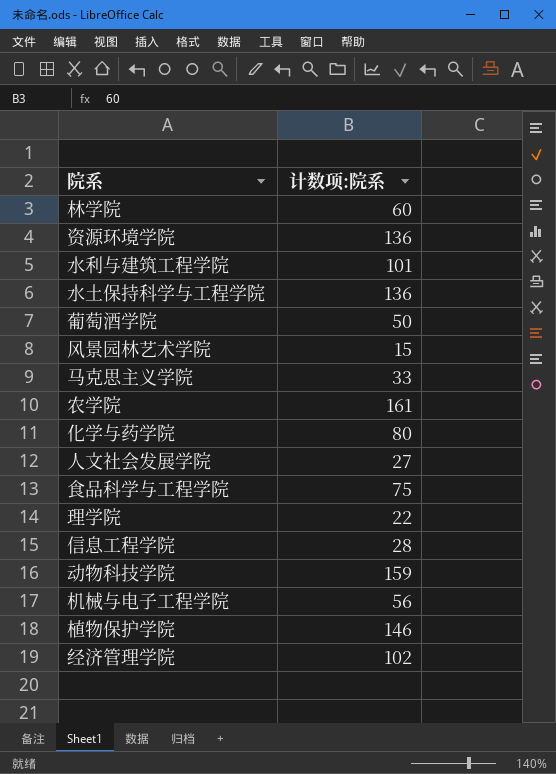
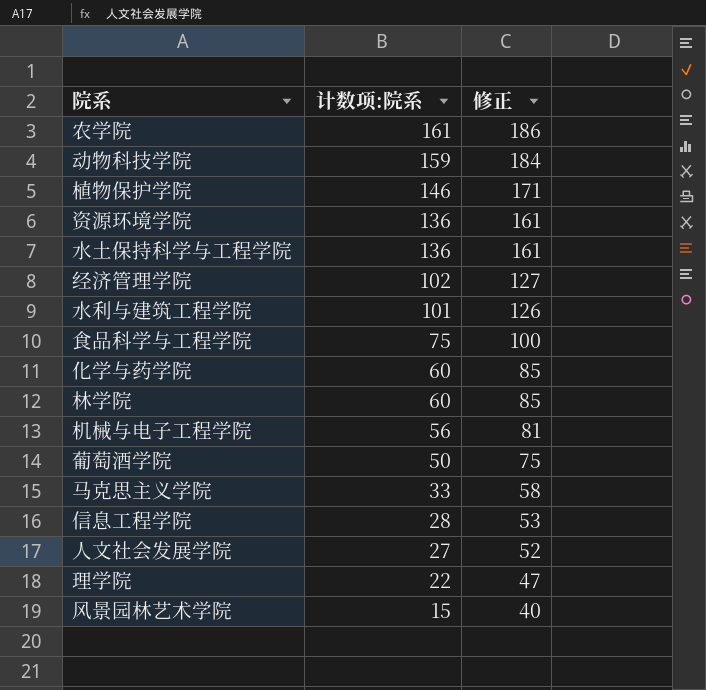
row order: none -> 计数项:院系 descending
column 修正 | formula: none -> [计数项:院系] + 25
化学与药学院 | 计数项:院系: 80 -> 60

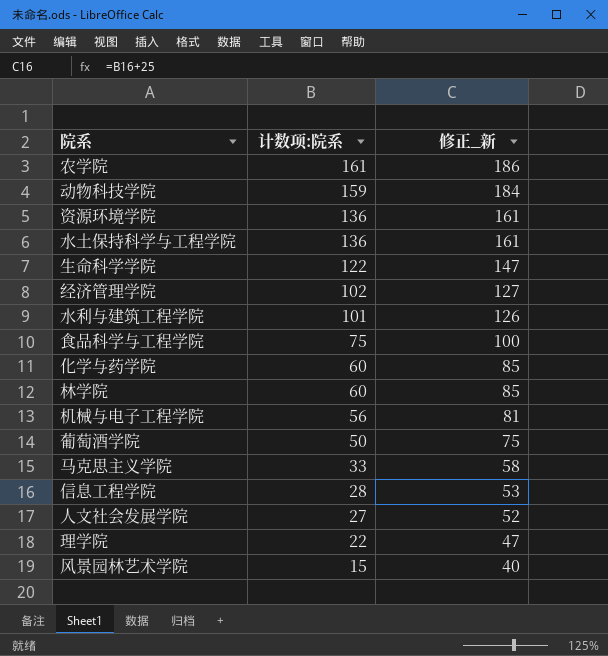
column name: 修正 -> 修正_新
row 植物保护学院: 146 | 171 -> none
row 生命科学学院: none -> 122 | 147

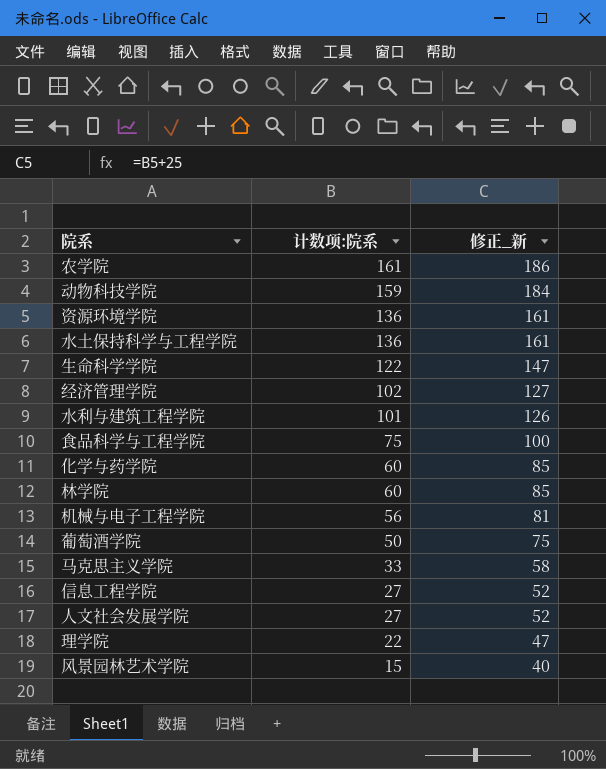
信息工程学院 | 计数项:院系: 28 -> 27
信息工程学院 | 修正_新: 53 -> 52

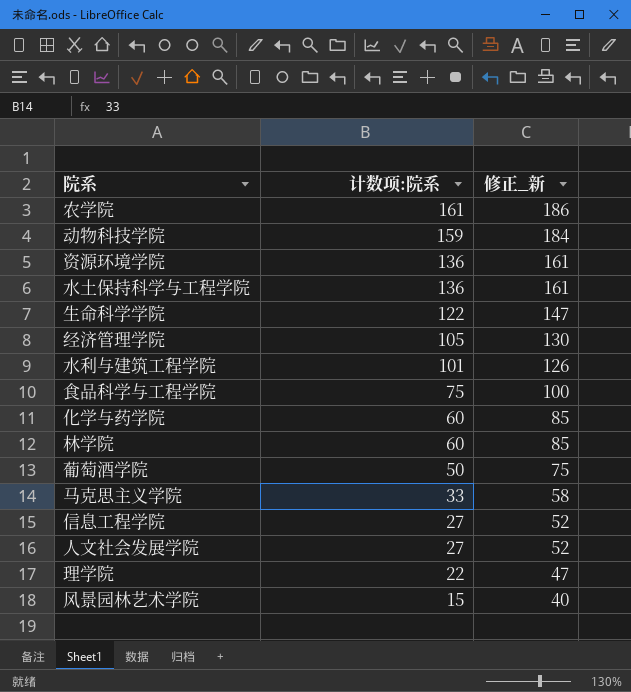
row 机械与电子工程学院: 56 | 81 -> none
经济管理学院 | 计数项:院系: 102 -> 105
经济管理学院 | 修正_新: 127 -> 130

